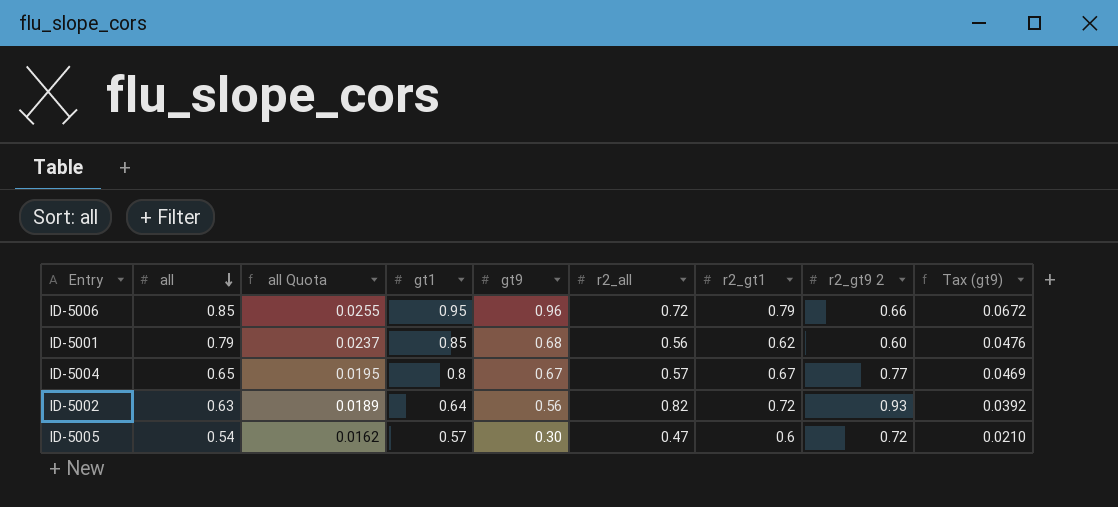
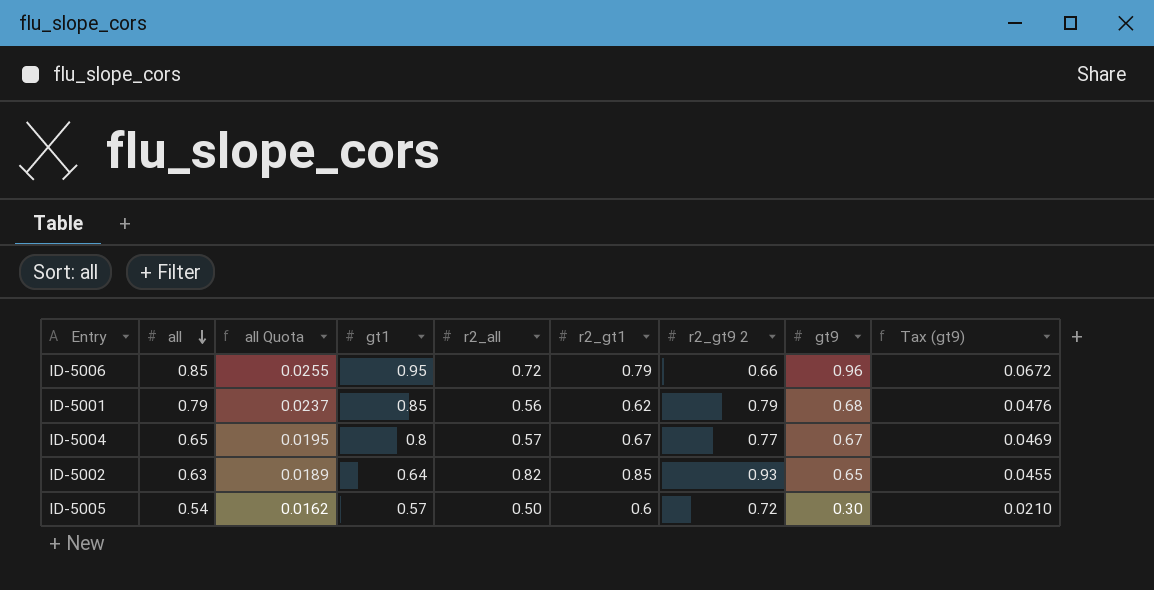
column gt9 | position: 5 -> 8
ID-5001 | r2_gt9 2: 0.60 -> 0.79
ID-5002 | r2_gt1: 0.72 -> 0.85
ID-5002 | gt9: 0.56 -> 0.65
ID-5002 | Tax (gt9): 0.0392 -> 0.0455
ID-5005 | r2_all: 0.47 -> 0.50

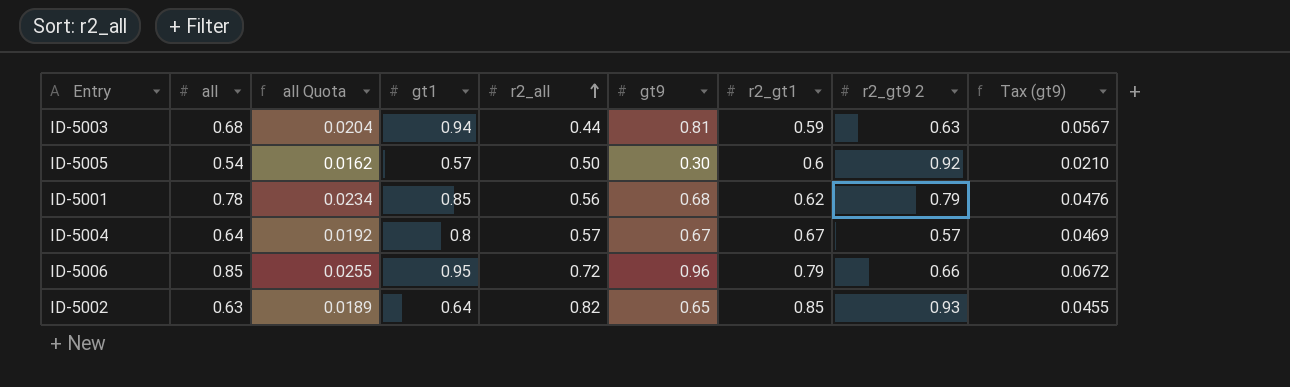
row order: all descending -> r2_all ascending
column gt9 | position: 8 -> 6
row ID-5003: none -> 0.68 | 0.0204 | 0.94 | 0.44 | 0.81 | 0.59 | 0.63 | 0.0567
ID-5005 | r2_gt9 2: 0.72 -> 0.92
ID-5001 | all: 0.79 -> 0.78
ID-5001 | all Quota: 0.0237 -> 0.0234
ID-5004 | all: 0.65 -> 0.64
ID-5004 | all Quota: 0.0195 -> 0.0192
ID-5004 | r2_gt9 2: 0.77 -> 0.57

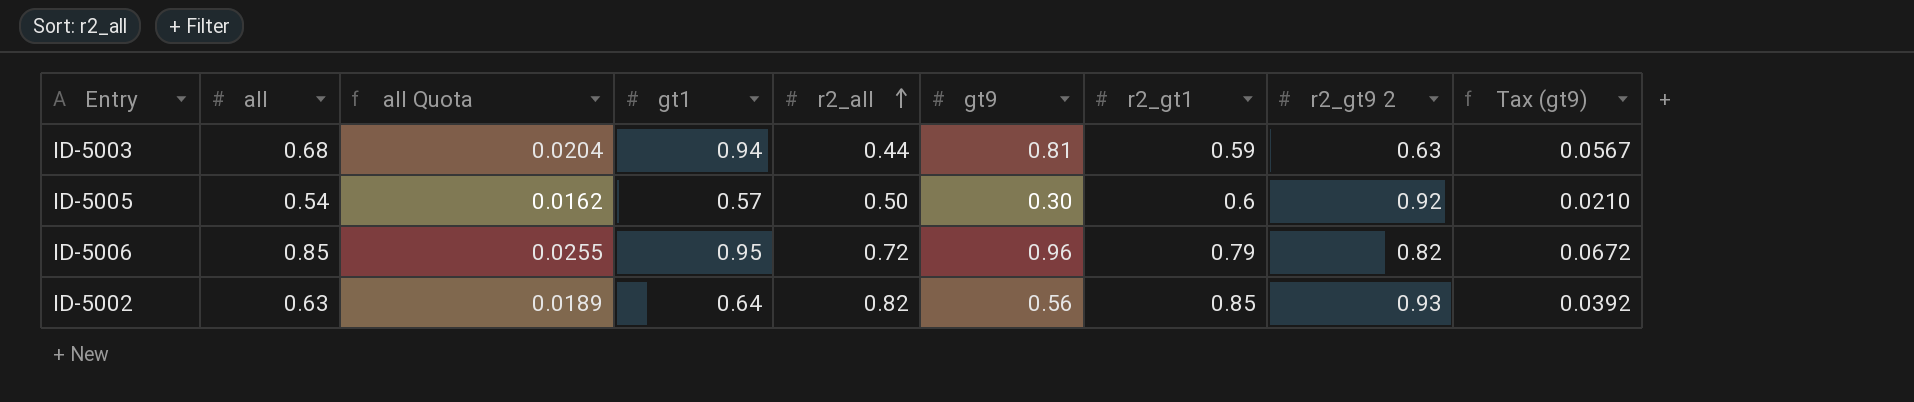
row ID-5001: 0.78 | 0.0234 | 0.85 | 0.56 | 0.68 | 0.62 | 0.79 | 0.0476 -> none
row ID-5004: 0.64 | 0.0192 | 0.8 | 0.57 | 0.67 | 0.67 | 0.57 | 0.0469 -> none
ID-5006 | r2_gt9 2: 0.66 -> 0.82
ID-5002 | gt9: 0.65 -> 0.56
ID-5002 | Tax (gt9): 0.0455 -> 0.0392

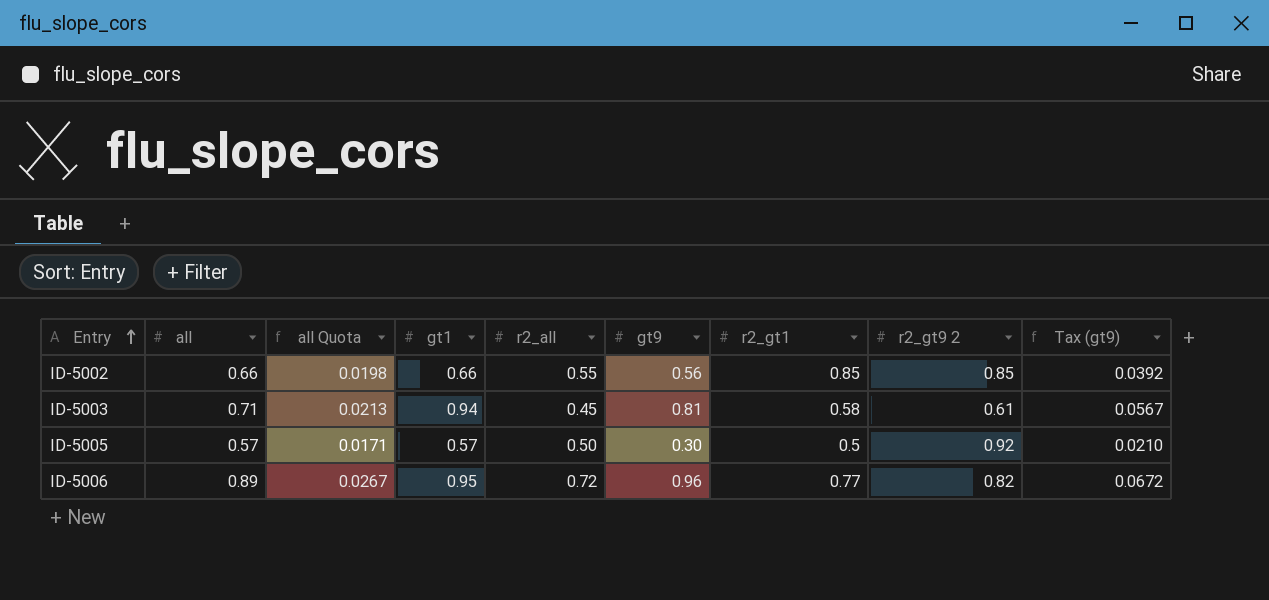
row order: r2_all ascending -> Entry ascending
ID-5002 | all: 0.63 -> 0.66
ID-5002 | all Quota: 0.0189 -> 0.0198
ID-5002 | gt1: 0.64 -> 0.66
ID-5002 | r2_all: 0.82 -> 0.55
ID-5002 | r2_gt9 2: 0.93 -> 0.85
ID-5003 | all: 0.68 -> 0.71
ID-5003 | all Quota: 0.0204 -> 0.0213
ID-5003 | r2_all: 0.44 -> 0.45
ID-5003 | r2_gt1: 0.59 -> 0.58
ID-5003 | r2_gt9 2: 0.63 -> 0.61
ID-5005 | all: 0.54 -> 0.57
ID-5005 | all Quota: 0.0162 -> 0.0171
ID-5005 | r2_gt1: 0.6 -> 0.5
ID-5006 | all: 0.85 -> 0.89
ID-5006 | all Quota: 0.0255 -> 0.0267
ID-5006 | r2_gt1: 0.79 -> 0.77

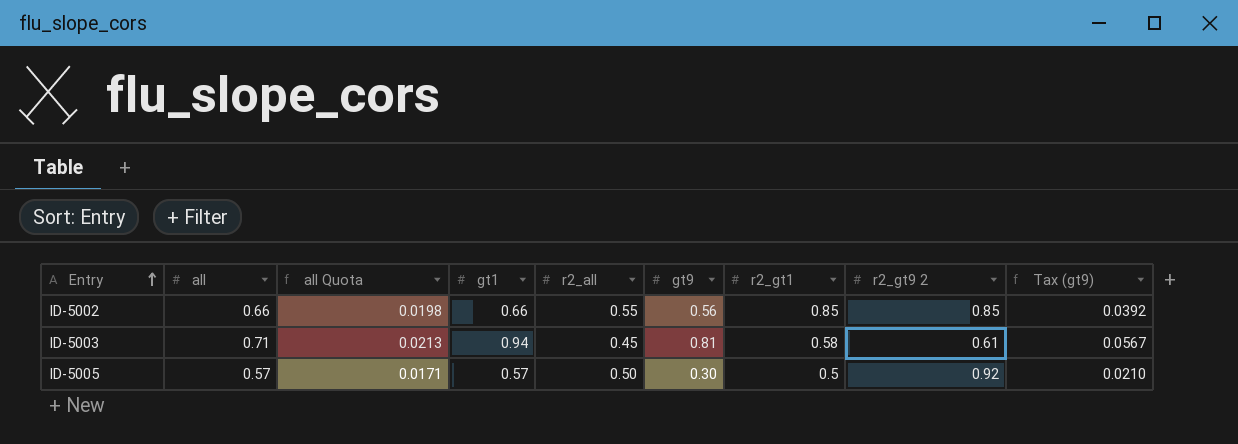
row ID-5006: 0.89 | 0.0267 | 0.95 | 0.72 | 0.96 | 0.77 | 0.82 | 0.0672 -> none

